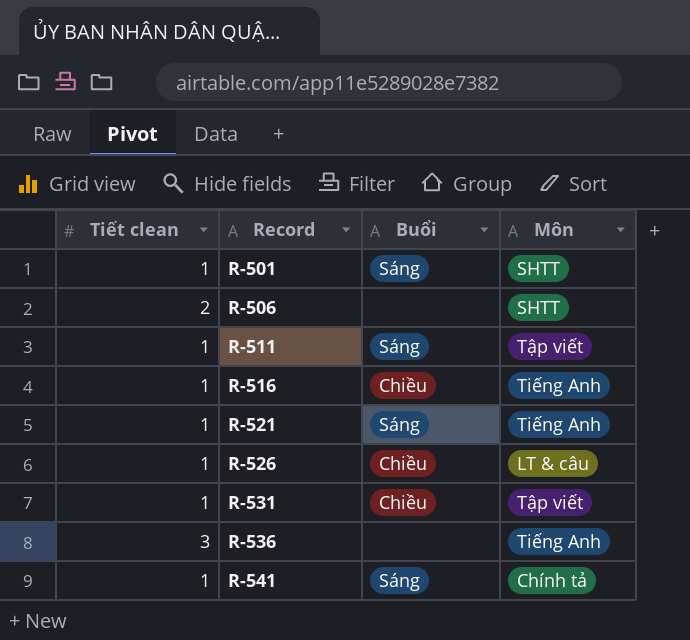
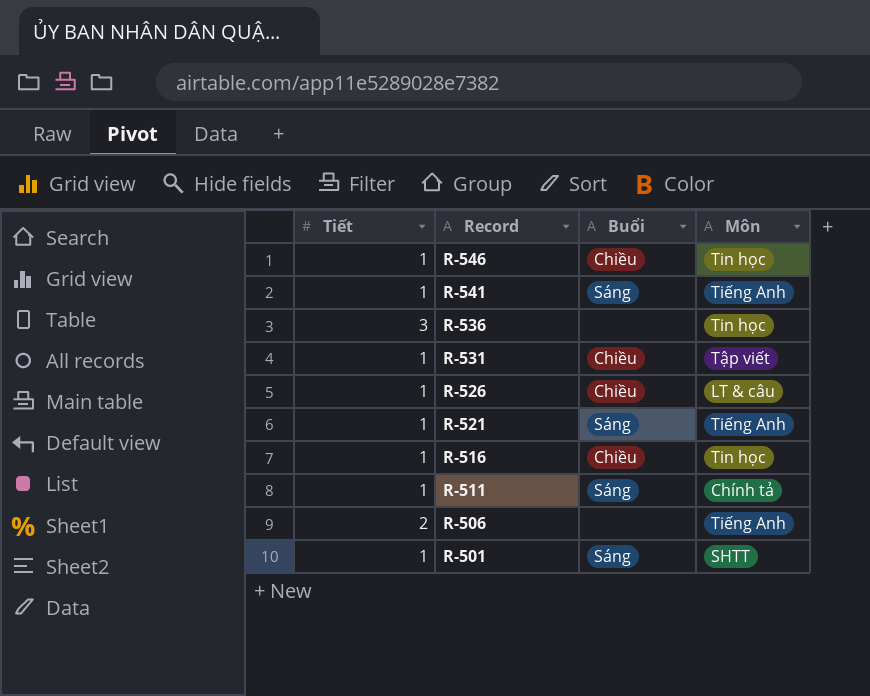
row order: Record ascending -> Record descending
column name: Tiết clean -> Tiết
row R-546: none -> 1 | Chiều | Tin học
R-541 | Môn: Chính tả -> Tiếng Anh
R-536 | Môn: Tiếng Anh -> Tin học
R-516 | Môn: Tiếng Anh -> Tin học
R-511 | Môn: Tập viết -> Chính tả
R-506 | Môn: SHTT -> Tiếng Anh

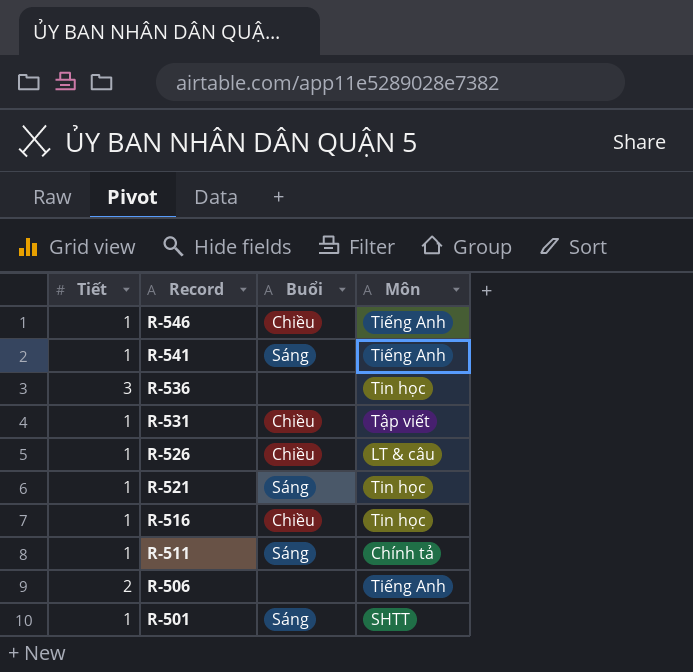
R-546 | Môn: Tin học -> Tiếng Anh
R-521 | Môn: Tiếng Anh -> Tin học

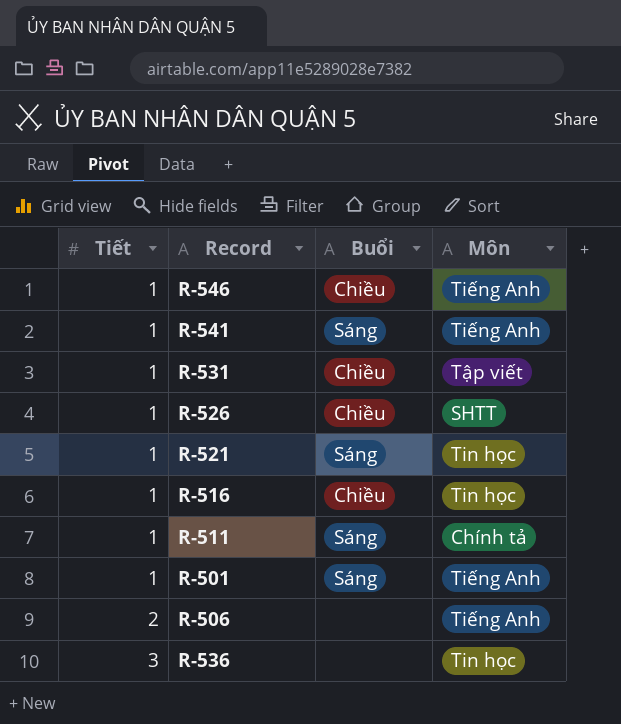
row order: Record descending -> Tiết ascending
R-526 | Môn: LT & câu -> SHTT
R-501 | Môn: SHTT -> Tiếng Anh

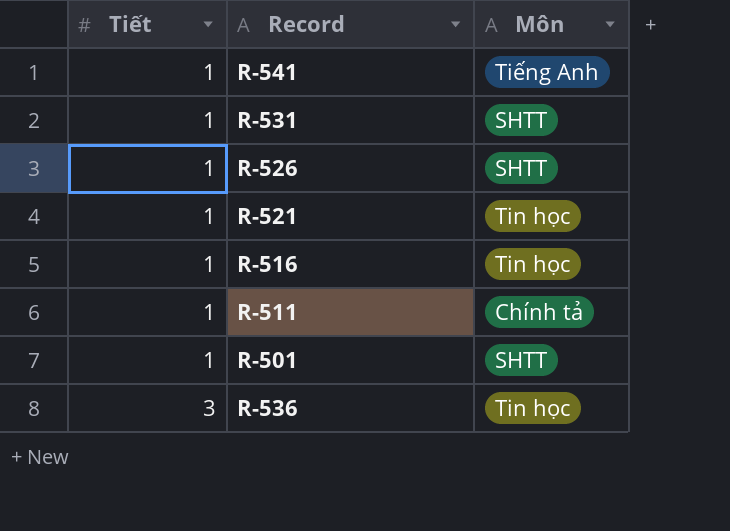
column Buổi | position: 3 -> none
row R-546: 1 | Chiều | Tiếng Anh -> none
row R-506: 2 | none | Tiếng Anh -> none
R-531 | Môn: Tập viết -> SHTT
R-501 | Môn: Tiếng Anh -> SHTT

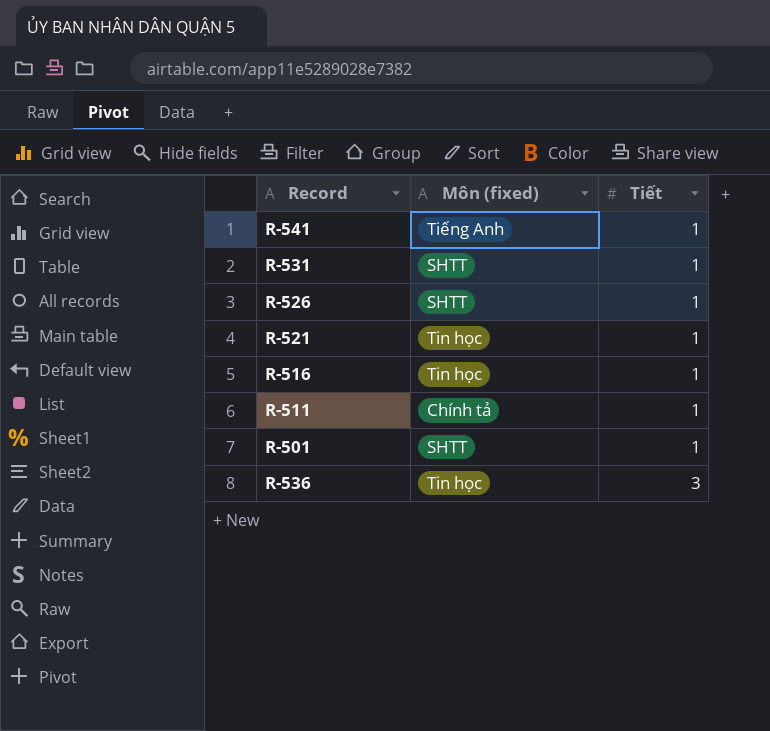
column name: Môn -> Môn (fixed)
column Tiết | position: 1 -> 3

